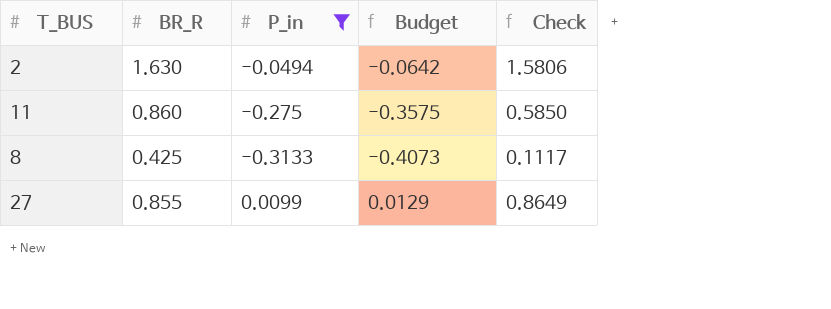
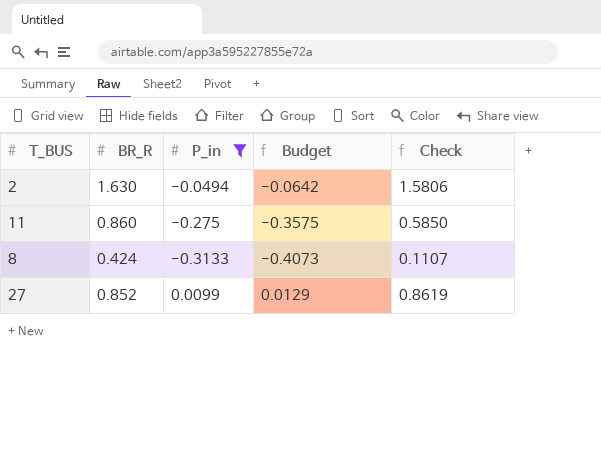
8 | BR_R: 0.425 -> 0.424
8 | Check: 0.1117 -> 0.1107
27 | BR_R: 0.855 -> 0.852
27 | Check: 0.8649 -> 0.8619

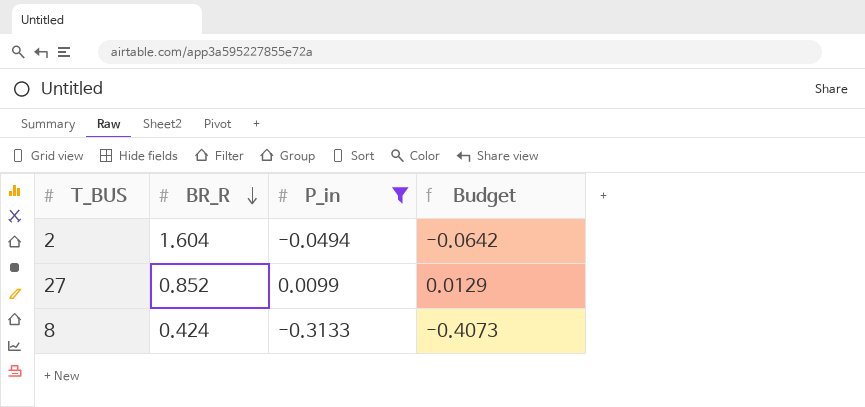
row order: none -> BR_R descending
column Check | formula: [BR_R] + [P_in] -> none
row 11: 0.860 | -0.275 | -0.3575 | 0.5850 -> none
2 | BR_R: 1.630 -> 1.604

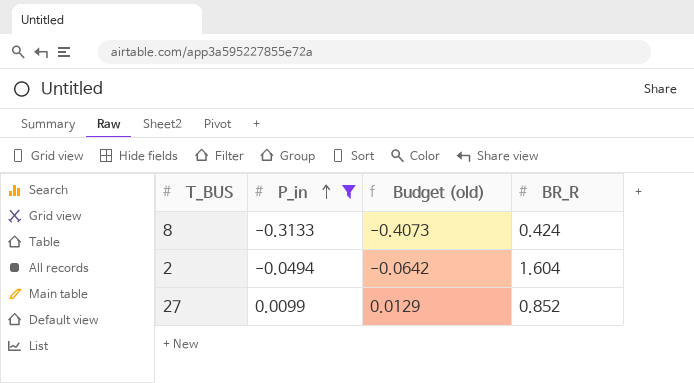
row order: BR_R descending -> P_in ascending
column name: Budget -> Budget (old)
column BR_R | position: 2 -> 4

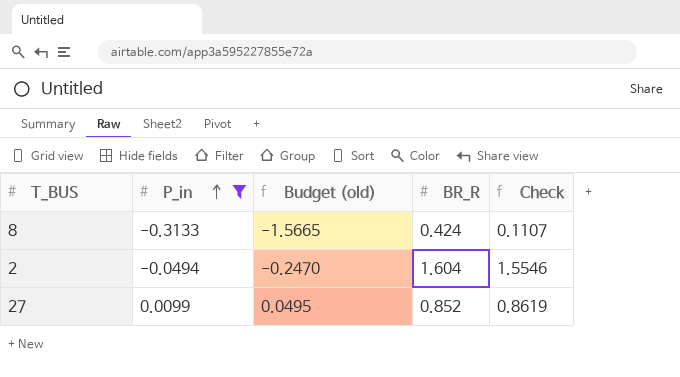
column Budget (old) | formula: [P_in] * 1.3 -> [P_in] * 5
column Check | formula: none -> [P_in] + [BR_R]

